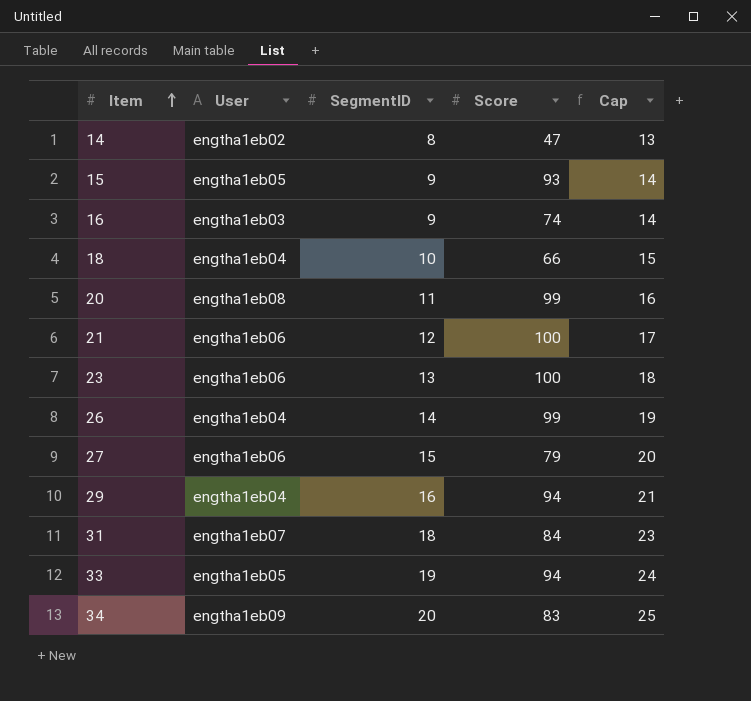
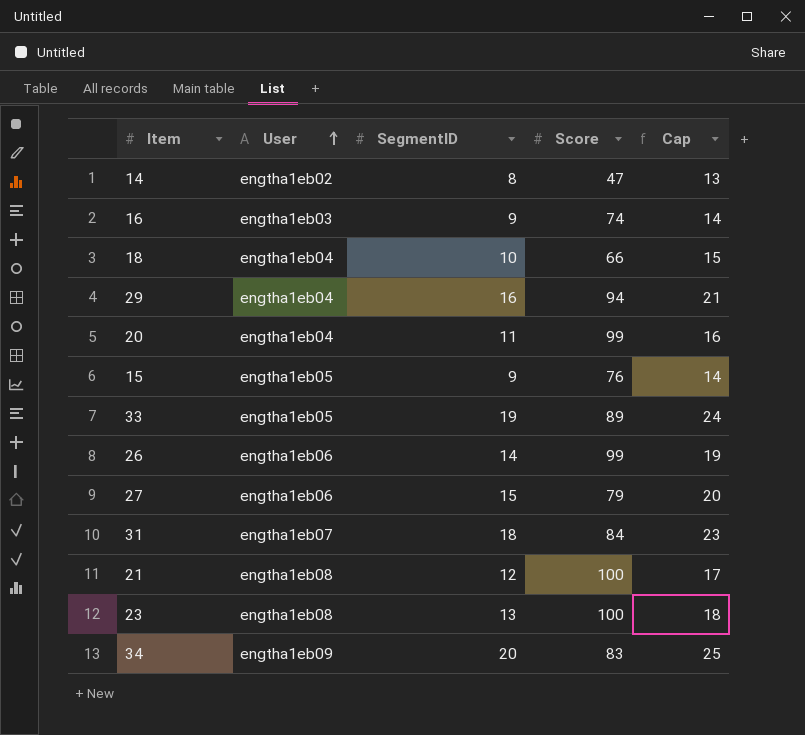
row order: Item ascending -> User ascending
20 | User: engtha1eb08 -> engtha1eb04
15 | Score: 93 -> 76
33 | Score: 94 -> 89
26 | User: engtha1eb04 -> engtha1eb06
21 | User: engtha1eb06 -> engtha1eb08
23 | User: engtha1eb06 -> engtha1eb08

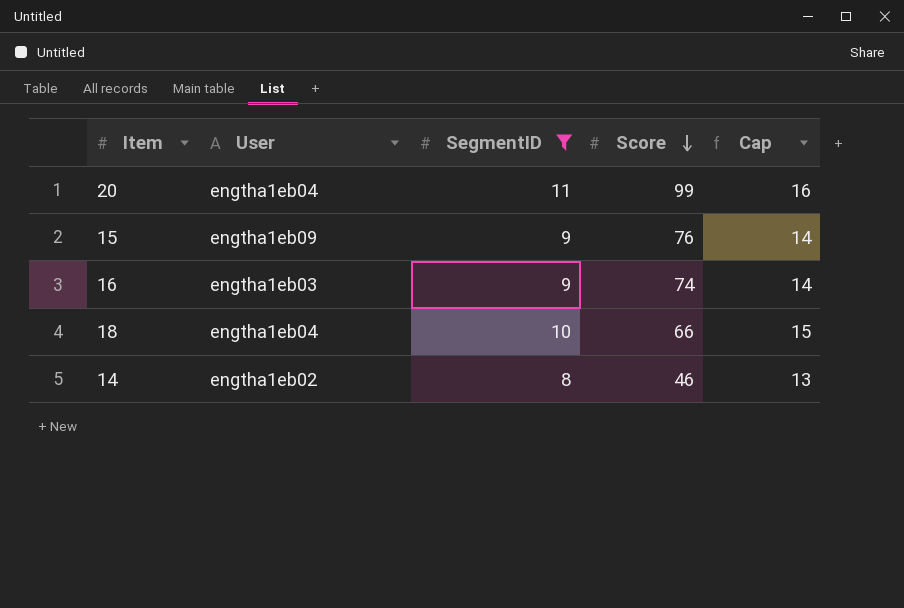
filter: none -> SegmentID <= 11
row order: User ascending -> Score descending
15 | User: engtha1eb05 -> engtha1eb09
14 | Score: 47 -> 46

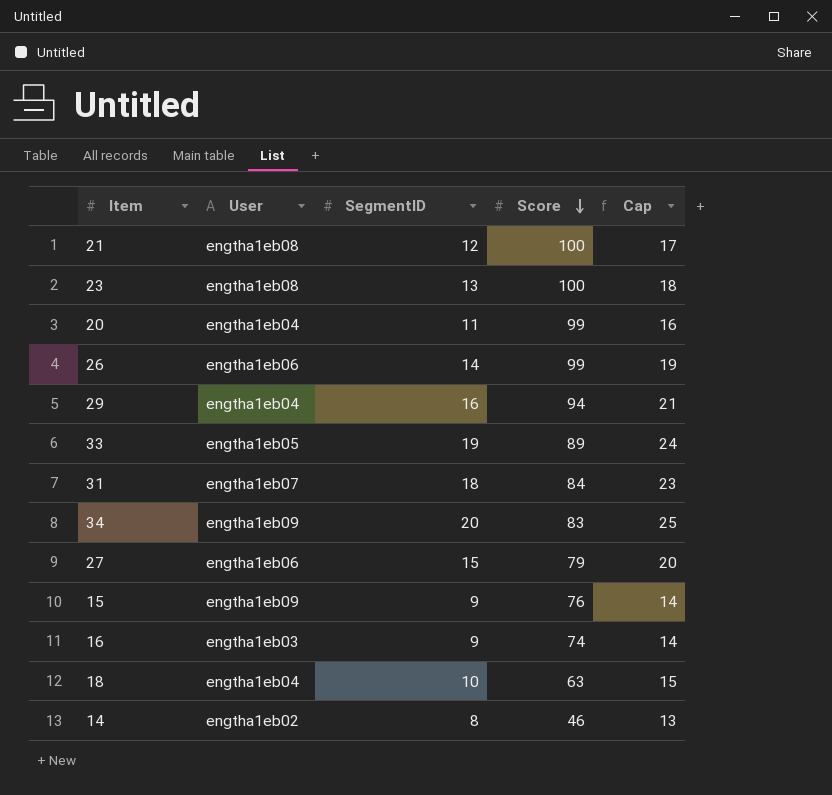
filter: SegmentID <= 11 -> none
18 | Score: 66 -> 63

